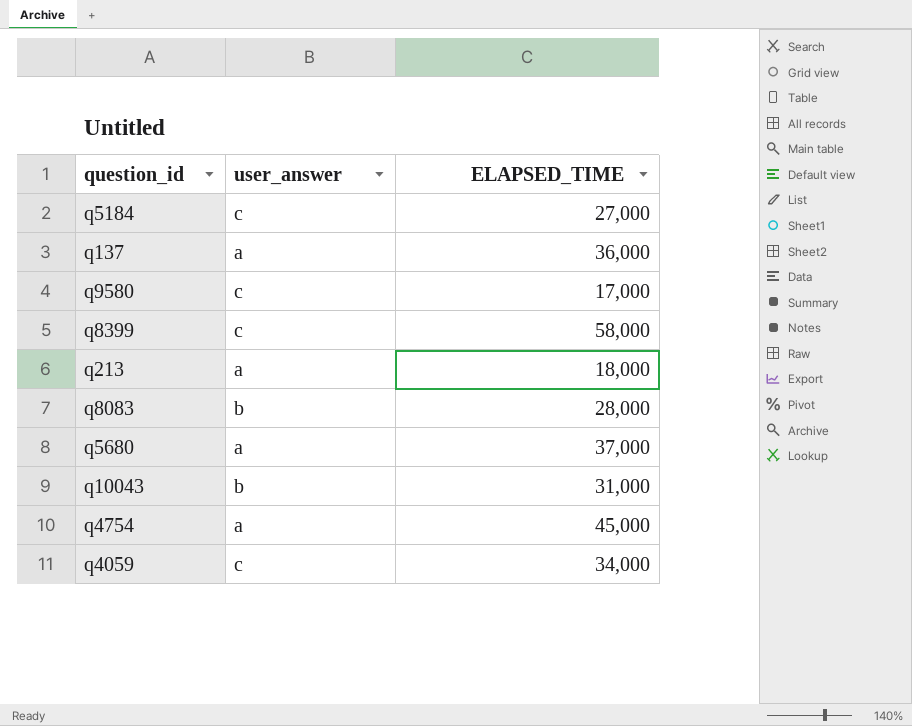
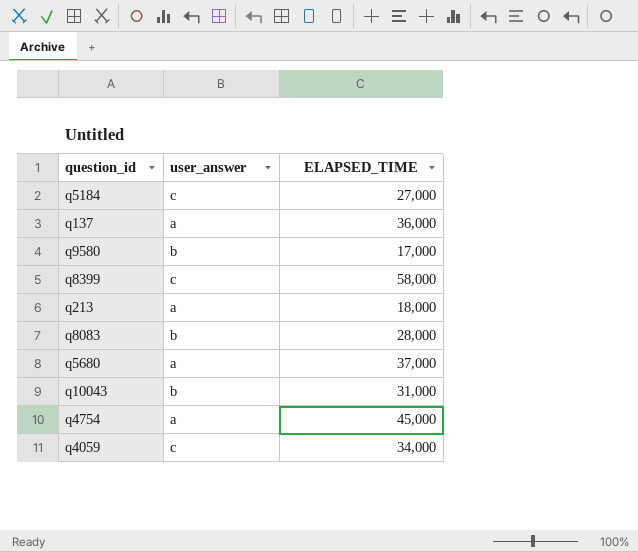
q9580 | user_answer: c -> b

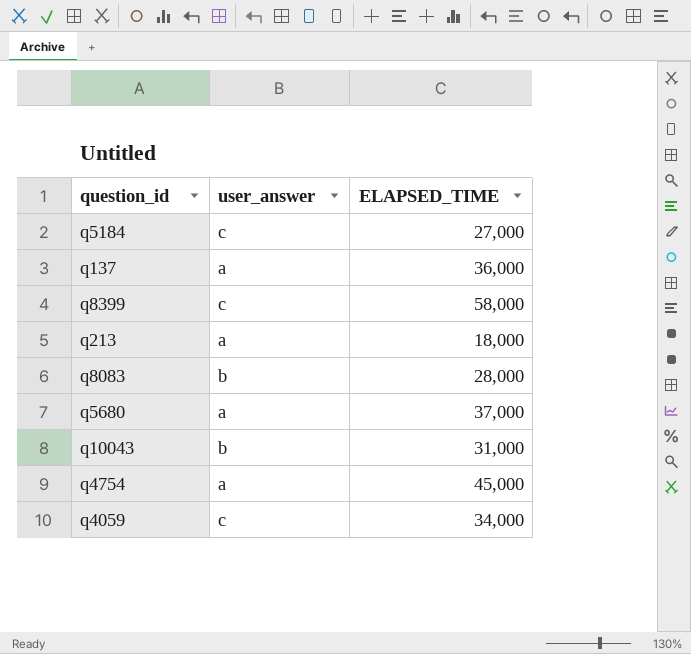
row q9580: b | 17,000 -> none

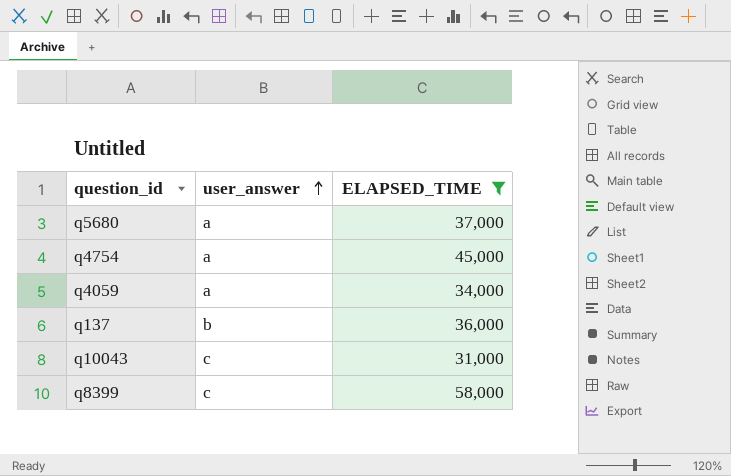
filter: none -> ELAPSED_TIME >= 31,000
row order: none -> user_answer ascending
q4059 | user_answer: c -> a
q137 | user_answer: a -> b
q10043 | user_answer: b -> c

